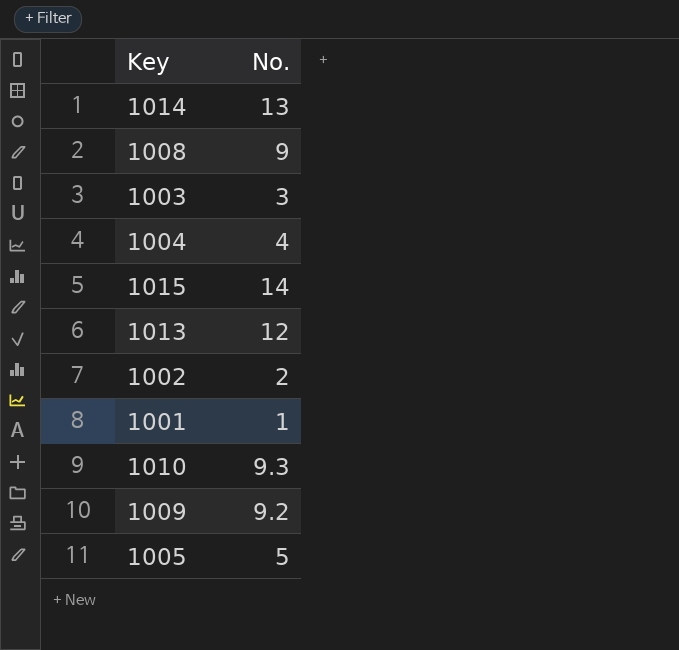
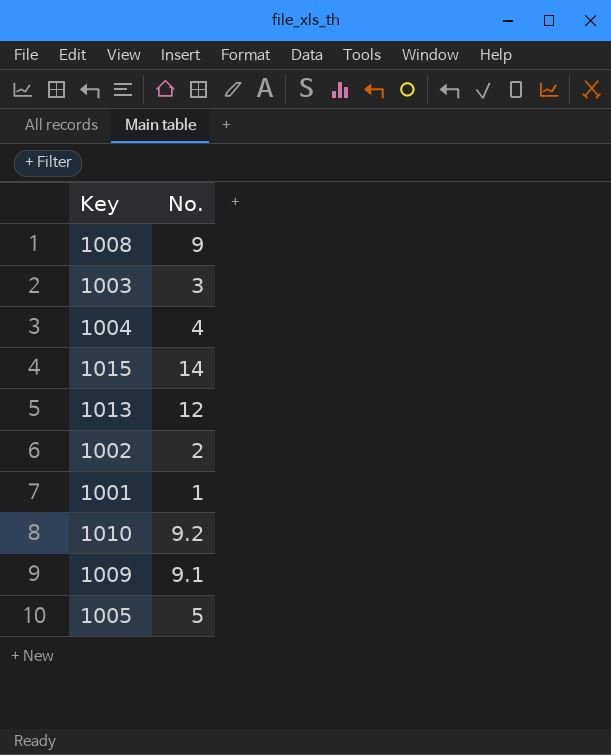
row 1014: 13 -> none
1010 | No.: 9.3 -> 9.2
1009 | No.: 9.2 -> 9.1

